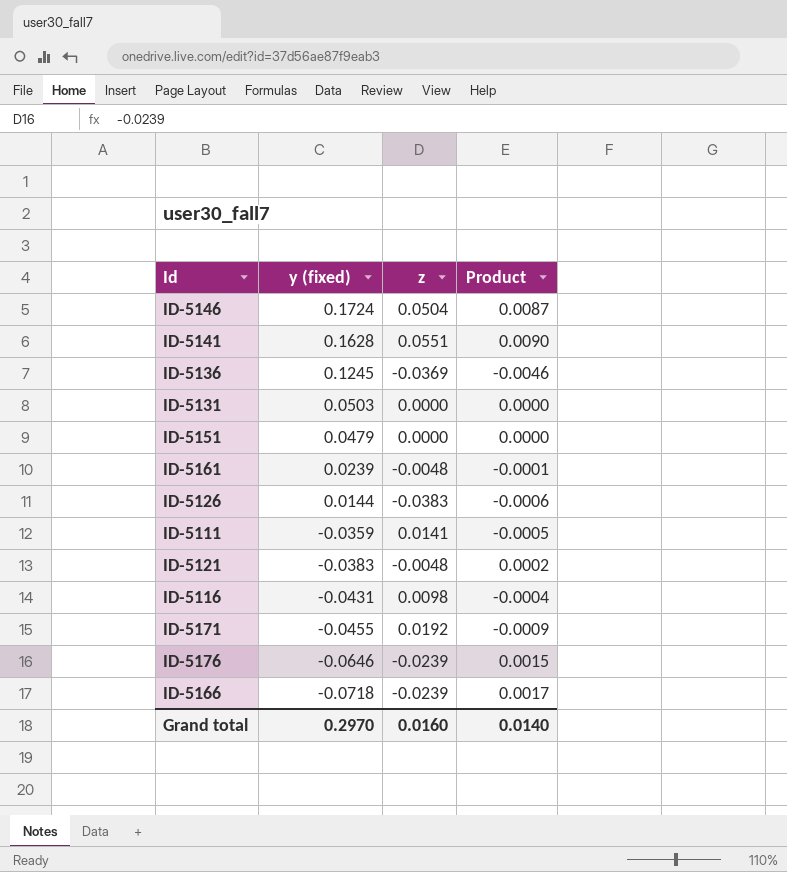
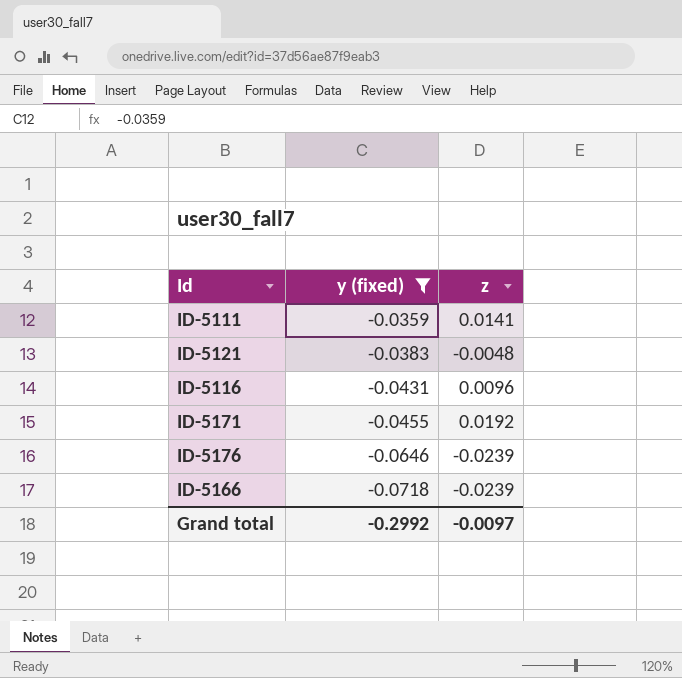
filter: none -> y (fixed) <= -0.0359
column Product | formula: [y (fixed)] * [z] -> none
ID-5116 | z: 0.0098 -> 0.0096
Grand total | y (fixed): 0.2970 -> -0.2992
Grand total | z: 0.0160 -> -0.0097

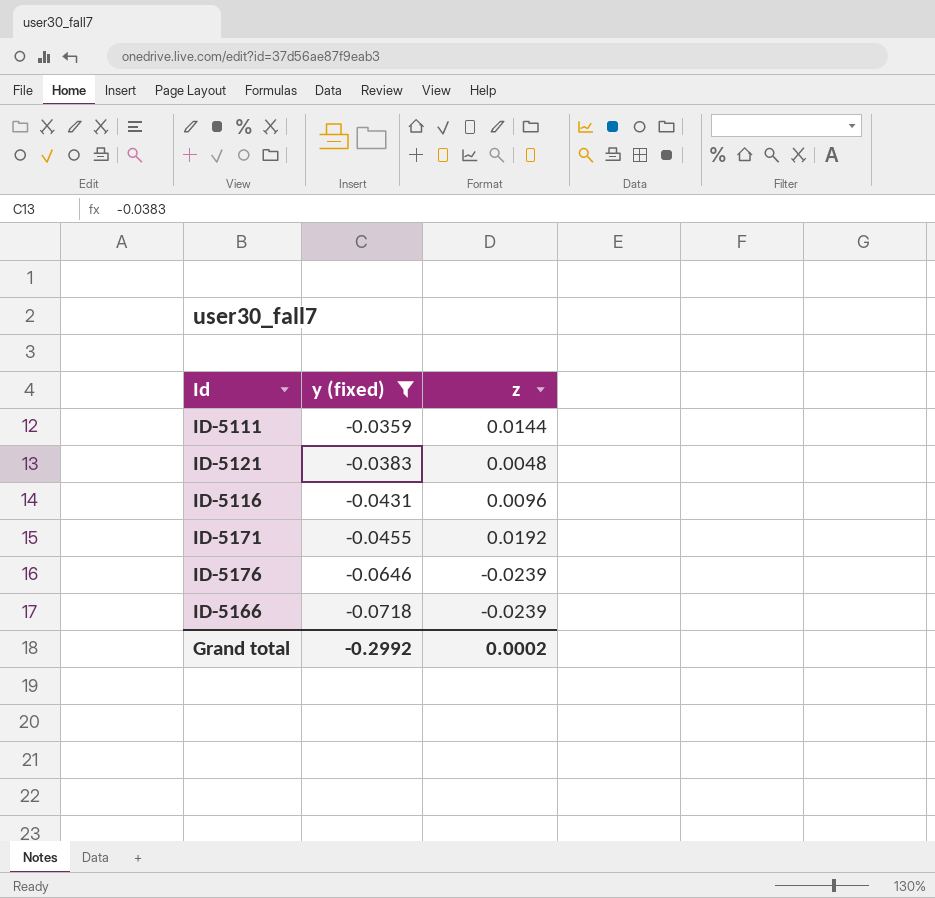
ID-5111 | z: 0.0141 -> 0.0144
ID-5121 | z: -0.0048 -> 0.0048
Grand total | z: -0.0097 -> 0.0002

